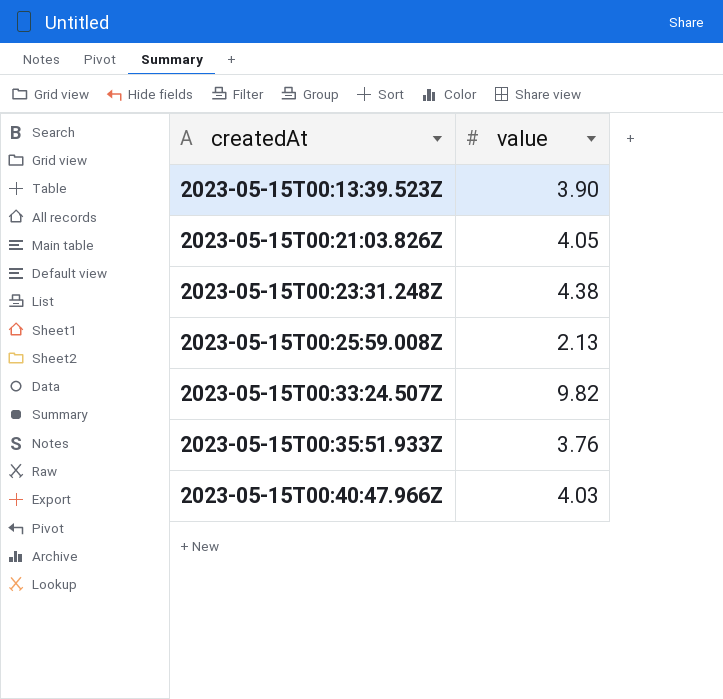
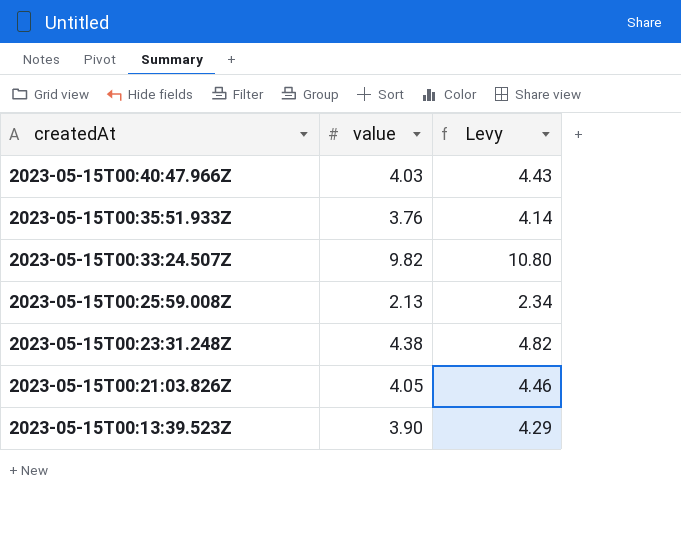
row order: createdAt ascending -> createdAt descending
column Levy | formula: none -> [value] * 1.1

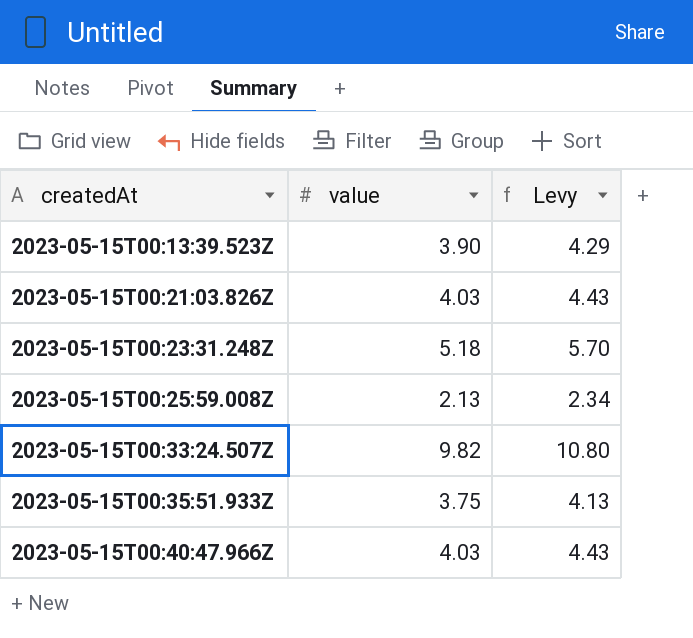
row order: createdAt descending -> createdAt ascending
2023-05-15T00:21:03.826Z | value: 4.05 -> 4.03
2023-05-15T00:21:03.826Z | Levy: 4.46 -> 4.43
2023-05-15T00:23:31.248Z | value: 4.38 -> 5.18
2023-05-15T00:23:31.248Z | Levy: 4.82 -> 5.70
2023-05-15T00:35:51.933Z | value: 3.76 -> 3.75
2023-05-15T00:35:51.933Z | Levy: 4.14 -> 4.13

